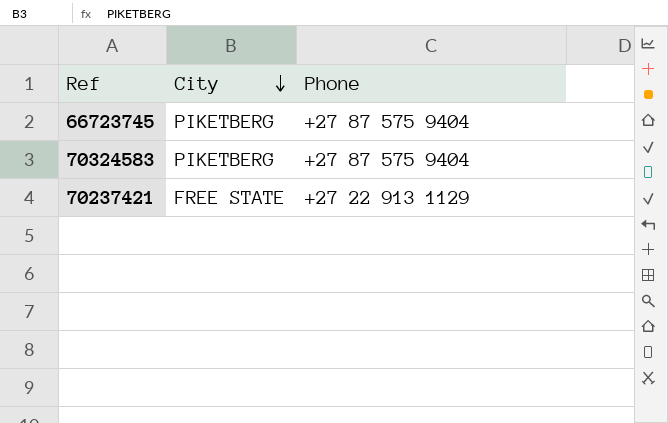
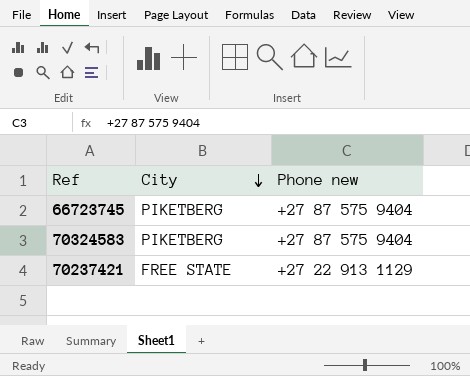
column name: Phone -> Phone new

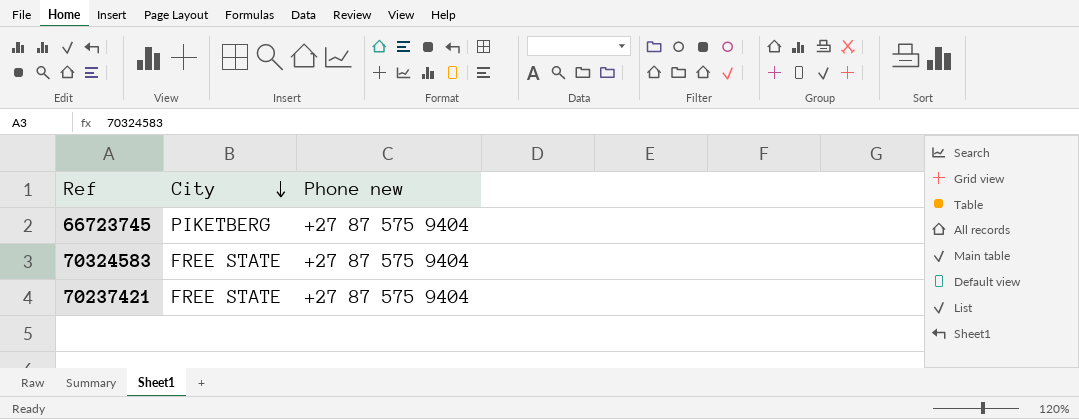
70324583 | City: PIKETBERG -> FREE STATE
70237421 | Phone new: +27 22 913 1129 -> +27 87 575 9404

